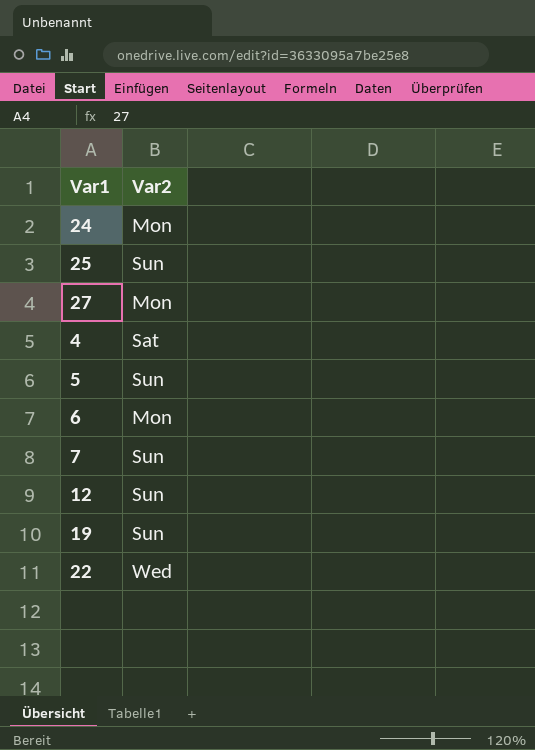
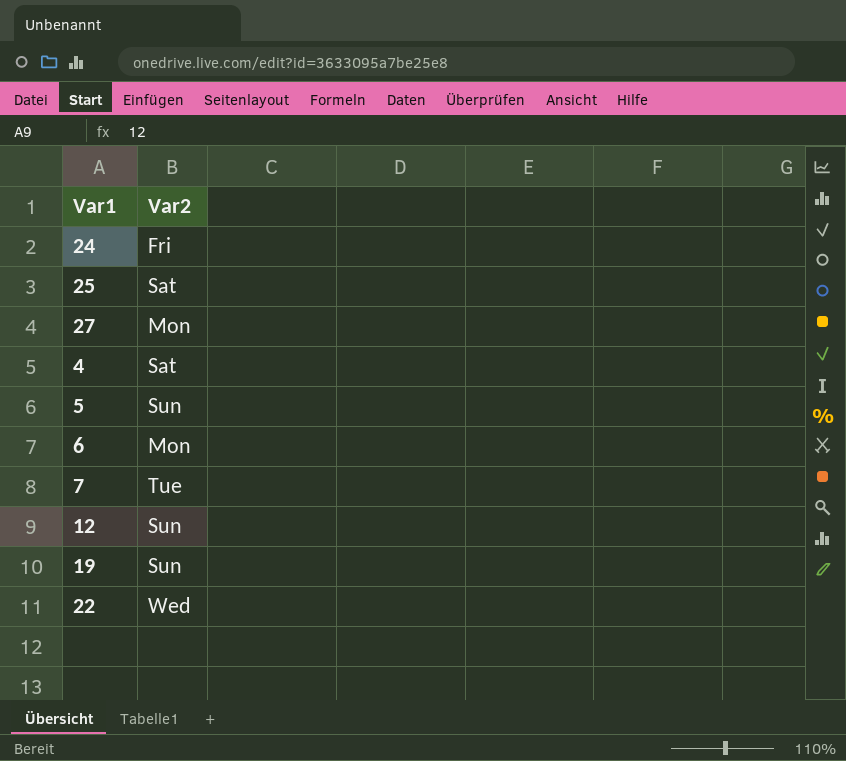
24 | Var2: Mon -> Fri
25 | Var2: Sun -> Sat
7 | Var2: Sun -> Tue

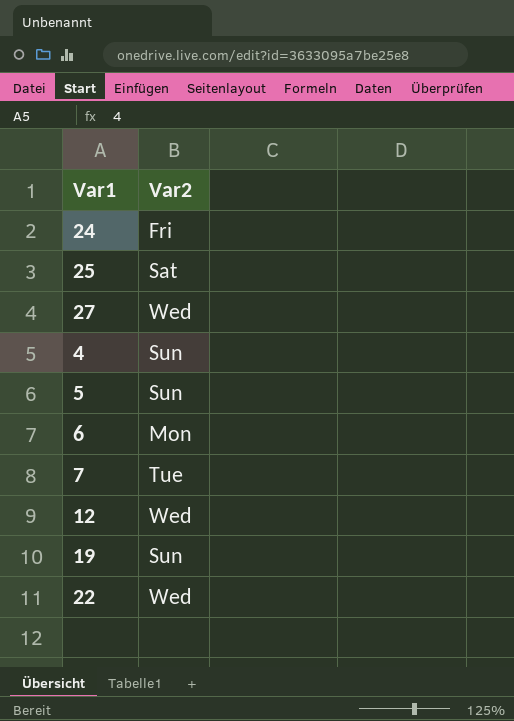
27 | Var2: Mon -> Wed
4 | Var2: Sat -> Sun
12 | Var2: Sun -> Wed

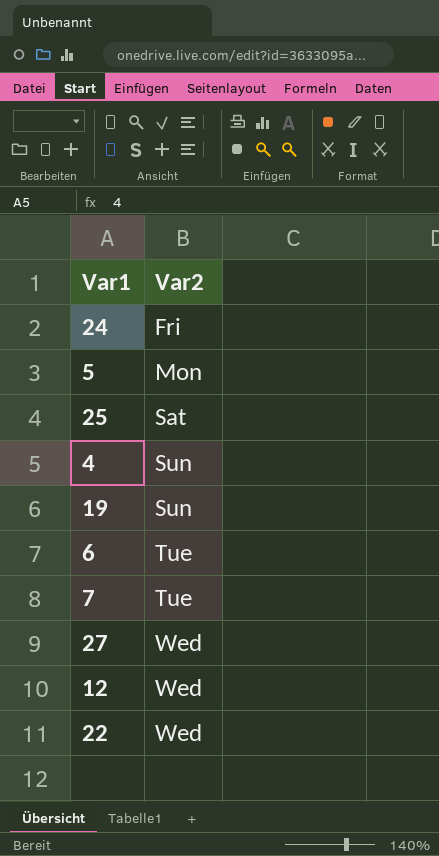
row order: none -> Var2 ascending
5 | Var2: Sun -> Mon
6 | Var2: Mon -> Tue

